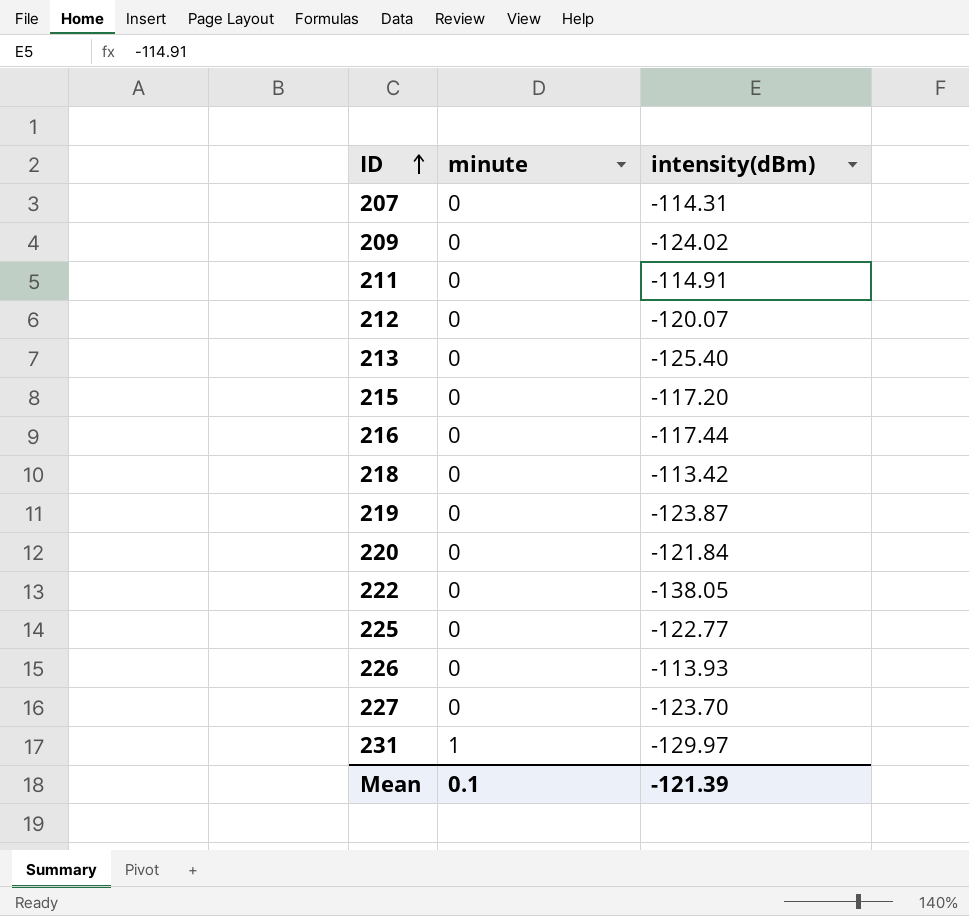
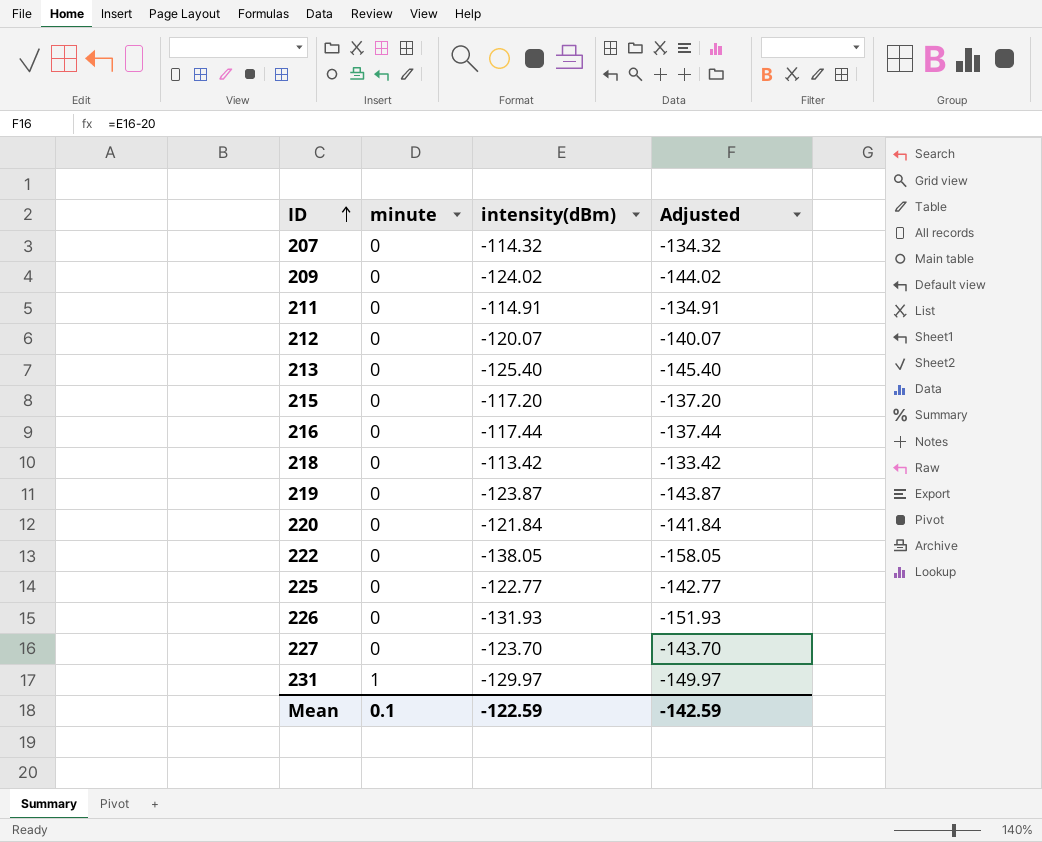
column Adjusted | formula: none -> [intensity(dBm)] - 20
207 | intensity(dBm): -114.31 -> -114.32
226 | intensity(dBm): -113.93 -> -131.93
Mean | intensity(dBm): -121.39 -> -122.59

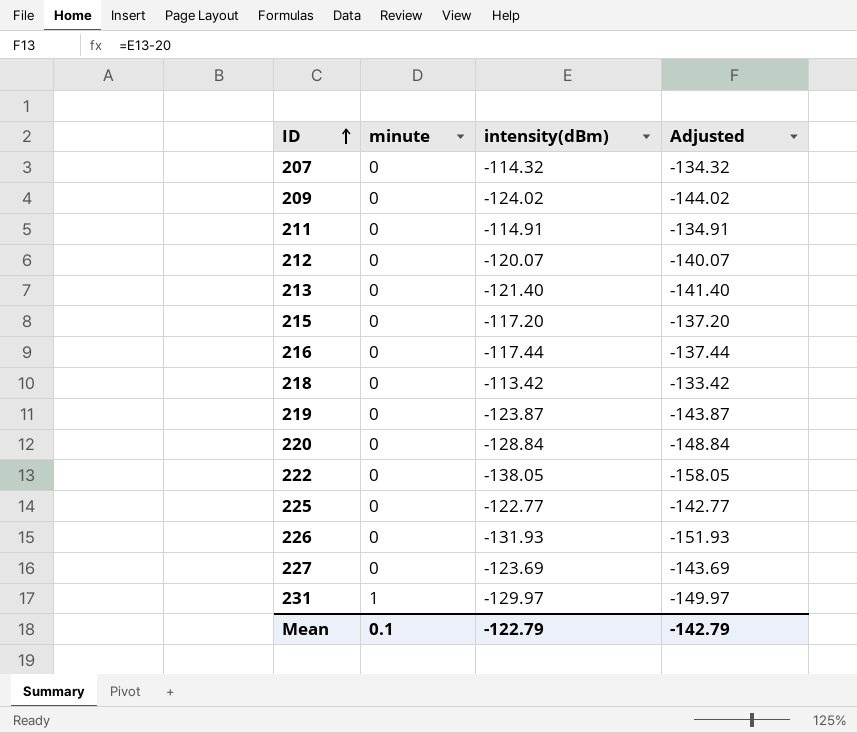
213 | intensity(dBm): -125.40 -> -121.40
213 | Adjusted: -145.40 -> -141.40
220 | intensity(dBm): -121.84 -> -128.84
220 | Adjusted: -141.84 -> -148.84
227 | intensity(dBm): -123.70 -> -123.69
227 | Adjusted: -143.70 -> -143.69
Mean | intensity(dBm): -122.59 -> -122.79
Mean | Adjusted: -142.59 -> -142.79

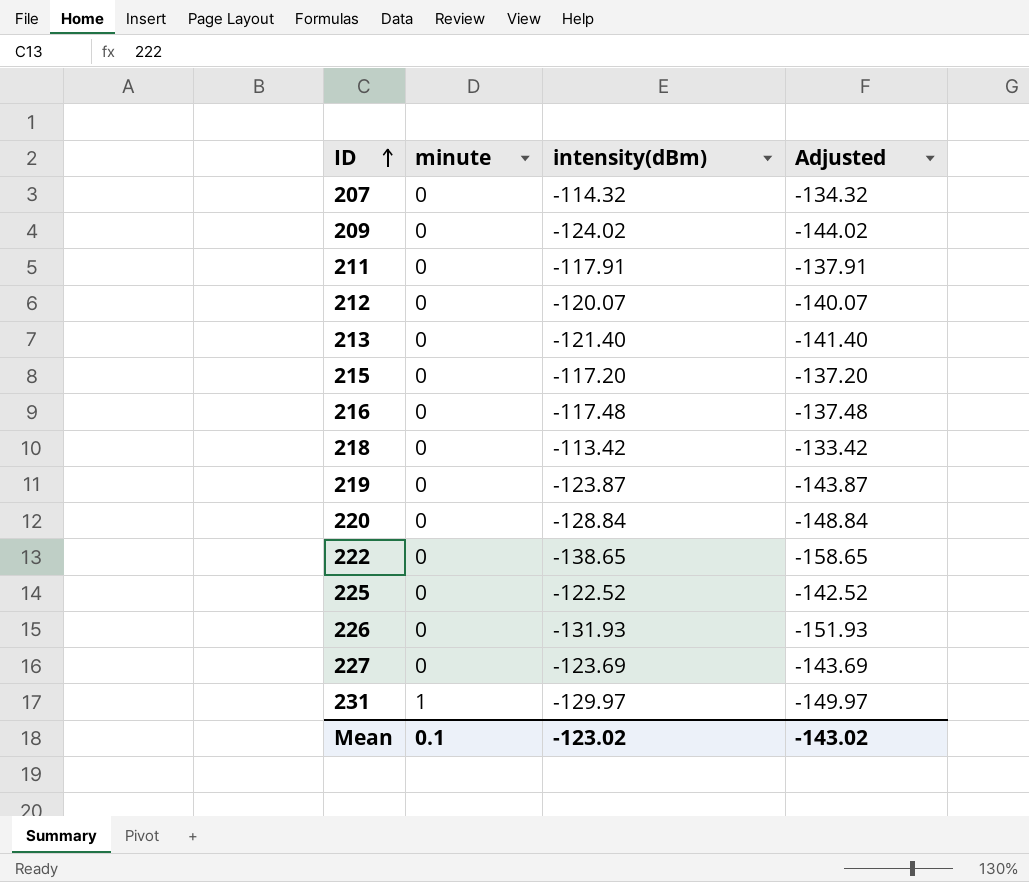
211 | intensity(dBm): -114.91 -> -117.91
211 | Adjusted: -134.91 -> -137.91
216 | intensity(dBm): -117.44 -> -117.48
216 | Adjusted: -137.44 -> -137.48
222 | intensity(dBm): -138.05 -> -138.65
222 | Adjusted: -158.05 -> -158.65
225 | intensity(dBm): -122.77 -> -122.52
225 | Adjusted: -142.77 -> -142.52
Mean | intensity(dBm): -122.79 -> -123.02
Mean | Adjusted: -142.79 -> -143.02

